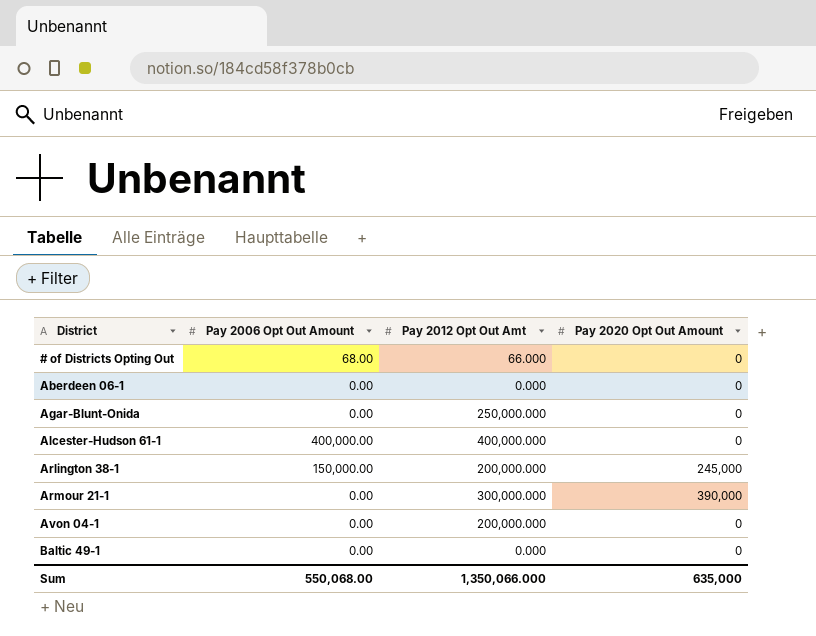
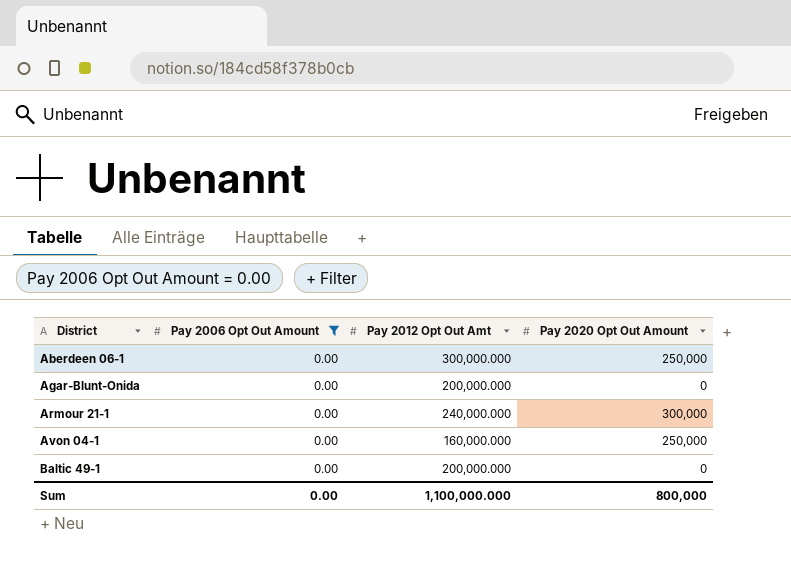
filter: none -> Pay 2006 Opt Out Amount = 0.00
Aberdeen 06-1 | Pay 2012 Opt Out Amt: 0.000 -> 300,000.000
Aberdeen 06-1 | Pay 2020 Opt Out Amount: 0 -> 250,000
Agar-Blunt-Onida | Pay 2012 Opt Out Amt: 250,000.000 -> 200,000.000
Armour 21-1 | Pay 2012 Opt Out Amt: 300,000.000 -> 240,000.000
Armour 21-1 | Pay 2020 Opt Out Amount: 390,000 -> 300,000
Avon 04-1 | Pay 2012 Opt Out Amt: 200,000.000 -> 160,000.000
Avon 04-1 | Pay 2020 Opt Out Amount: 0 -> 250,000
Baltic 49-1 | Pay 2012 Opt Out Amt: 0.000 -> 200,000.000
Sum | Pay 2006 Opt Out Amount: 550,068.00 -> 0.00
Sum | Pay 2012 Opt Out Amt: 1,350,066.000 -> 1,100,000.000
Sum | Pay 2020 Opt Out Amount: 635,000 -> 800,000

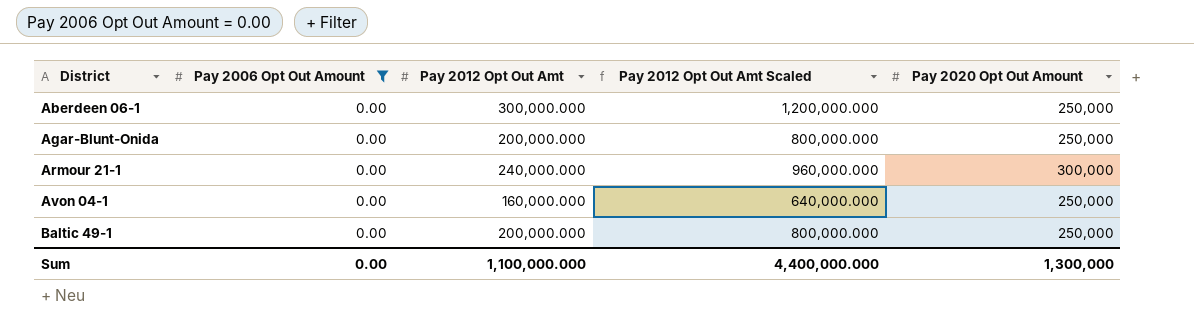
column Pay 2012 Opt Out Amt Scaled | formula: none -> [Pay 2012 Opt Out Amt] * 4
Agar-Blunt-Onida | Pay 2020 Opt Out Amount: 0 -> 250,000
Baltic 49-1 | Pay 2020 Opt Out Amount: 0 -> 250,000
Sum | Pay 2020 Opt Out Amount: 800,000 -> 1,300,000

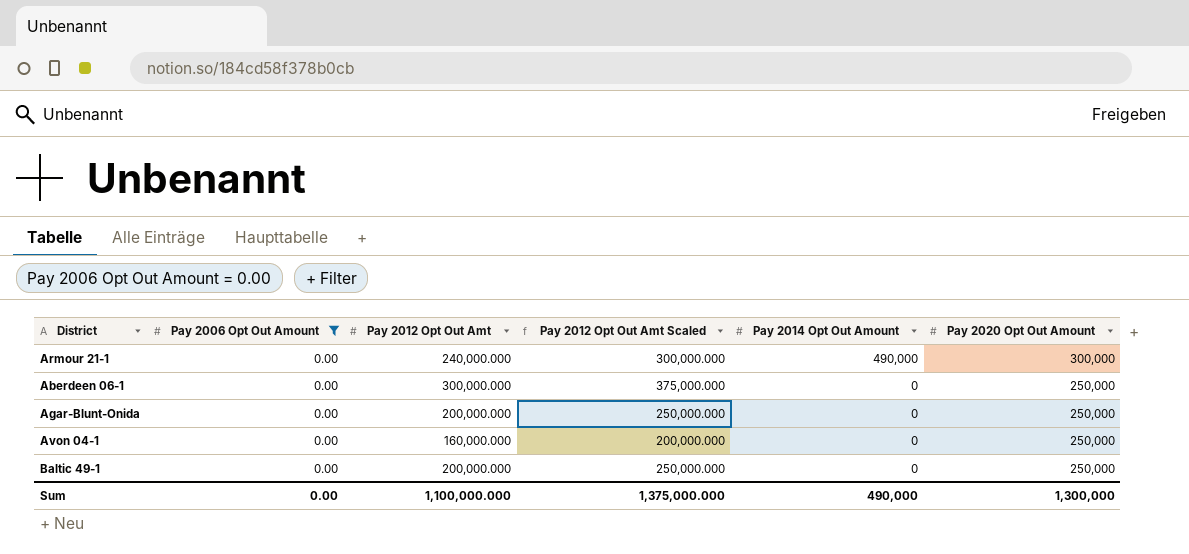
row order: District ascending -> Pay 2014 Opt Out Amount descending
column Pay 2012 Opt Out Amt Scaled | formula: [Pay 2012 Opt Out Amt] * 4 -> [Pay 2012 Opt Out Amt] * 1.25
column Pay 2014 Opt Out Amount | position: none -> 5
Sum | Pay 2012 Opt Out Amt Scaled: 4,400,000.000 -> 1,375,000.000

